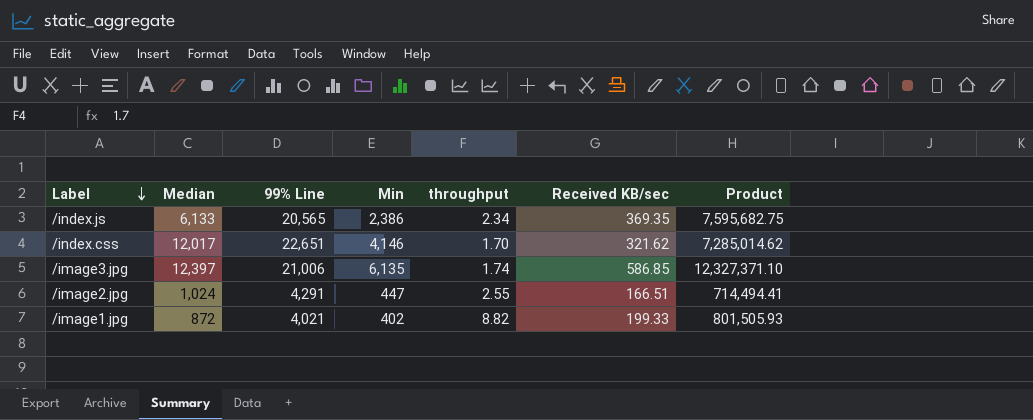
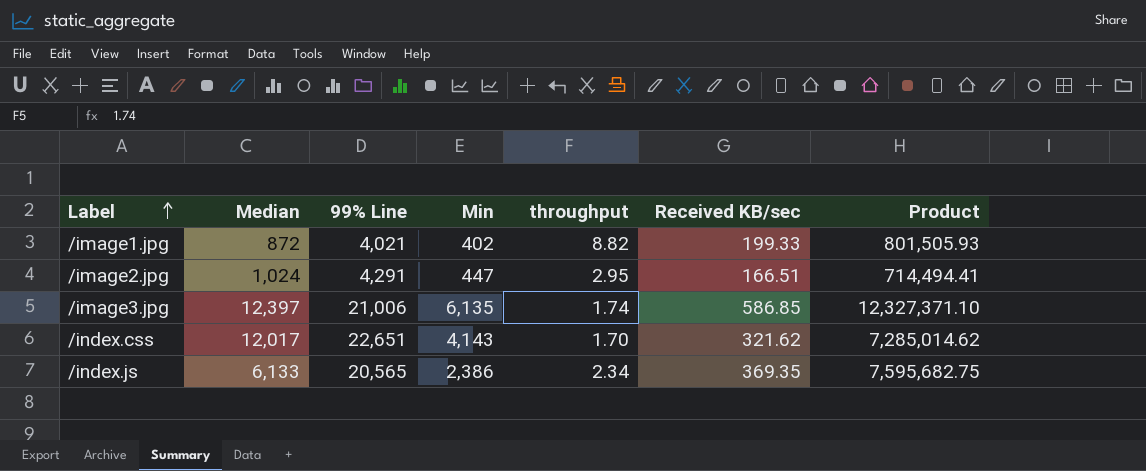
row order: Label descending -> Label ascending
/image2.jpg | throughput: 2.55 -> 2.95
/index.css | Min: 4,146 -> 4,143

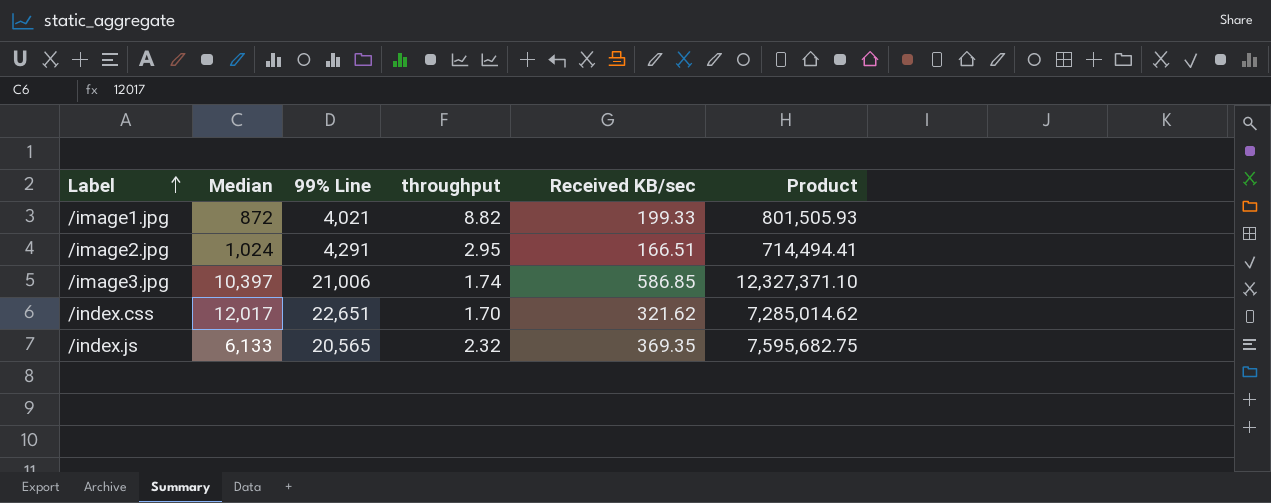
column Min | position: 4 -> none
/image3.jpg | Median: 12,397 -> 10,397
/index.js | throughput: 2.34 -> 2.32

